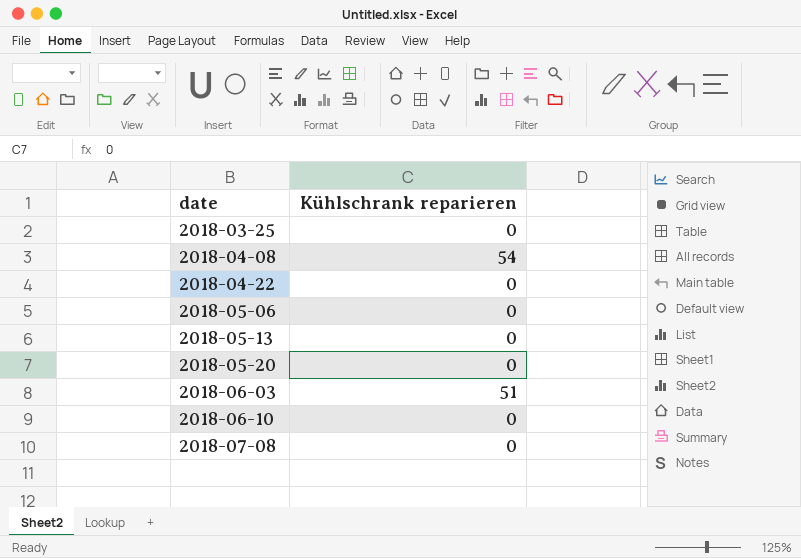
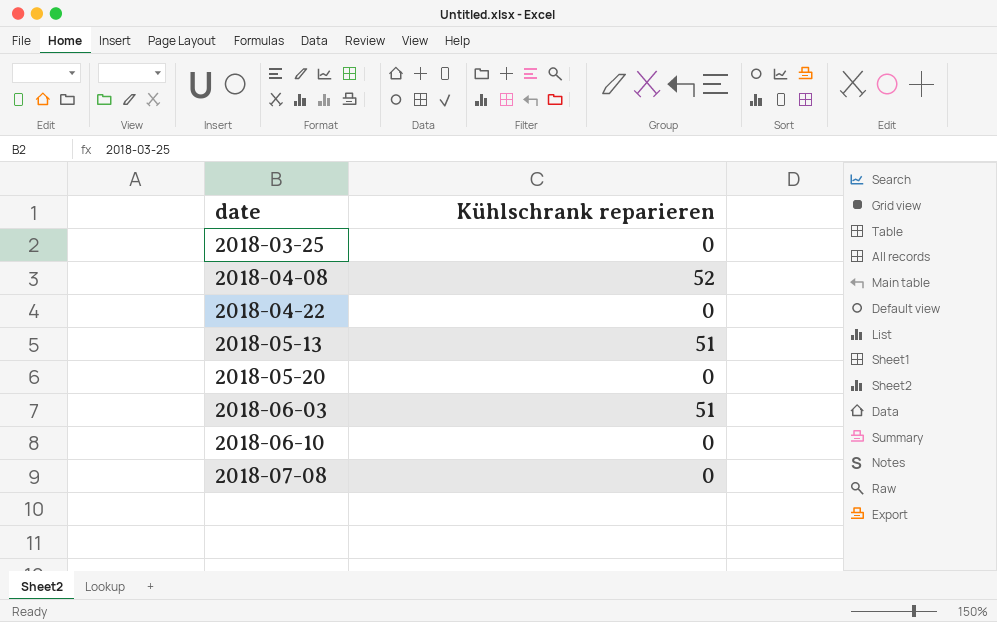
row 2018-05-06: 0 -> none
2018-04-08 | Kühlschrank reparieren: 54 -> 52
2018-05-13 | Kühlschrank reparieren: 0 -> 51

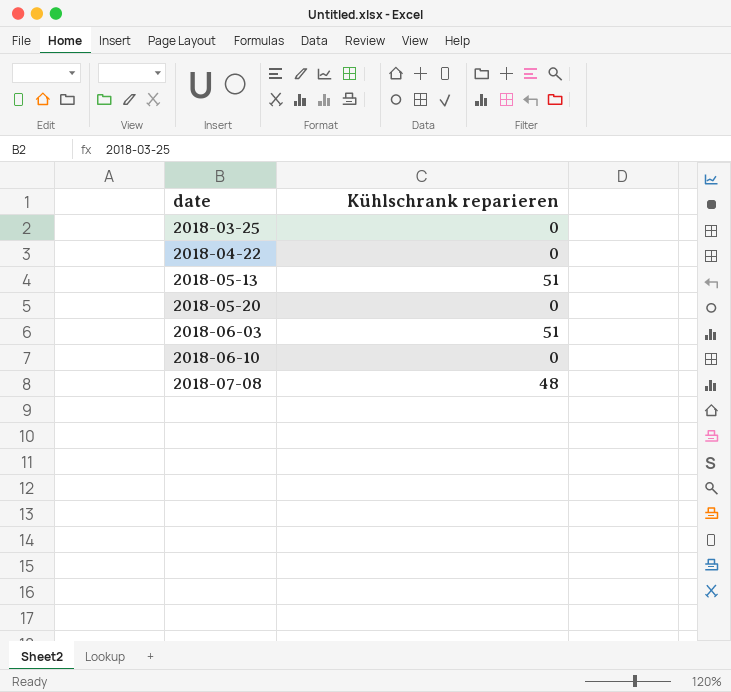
row 2018-04-08: 52 -> none
2018-07-08 | Kühlschrank reparieren: 0 -> 48

